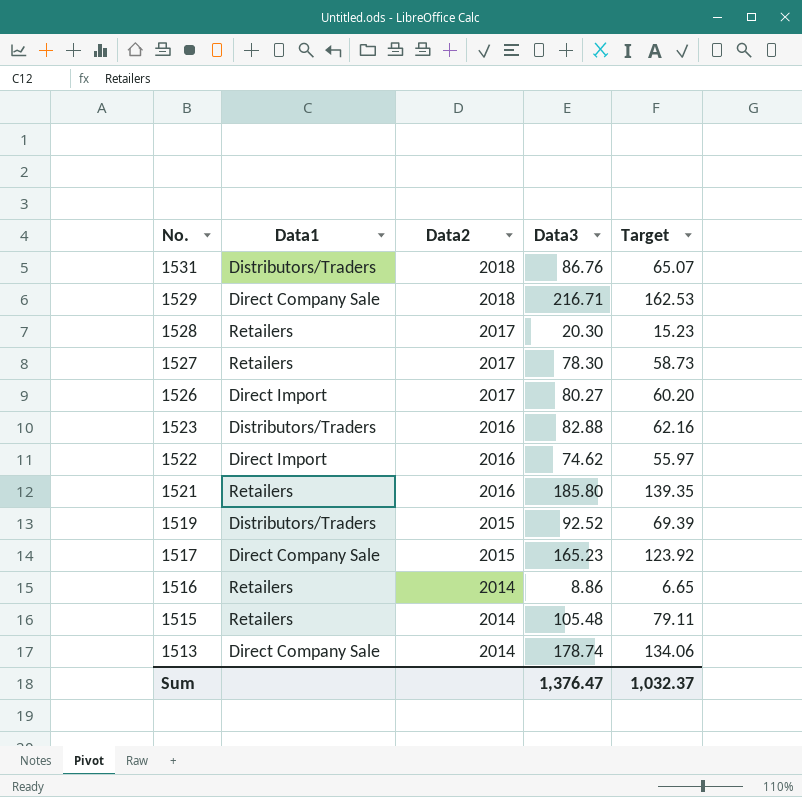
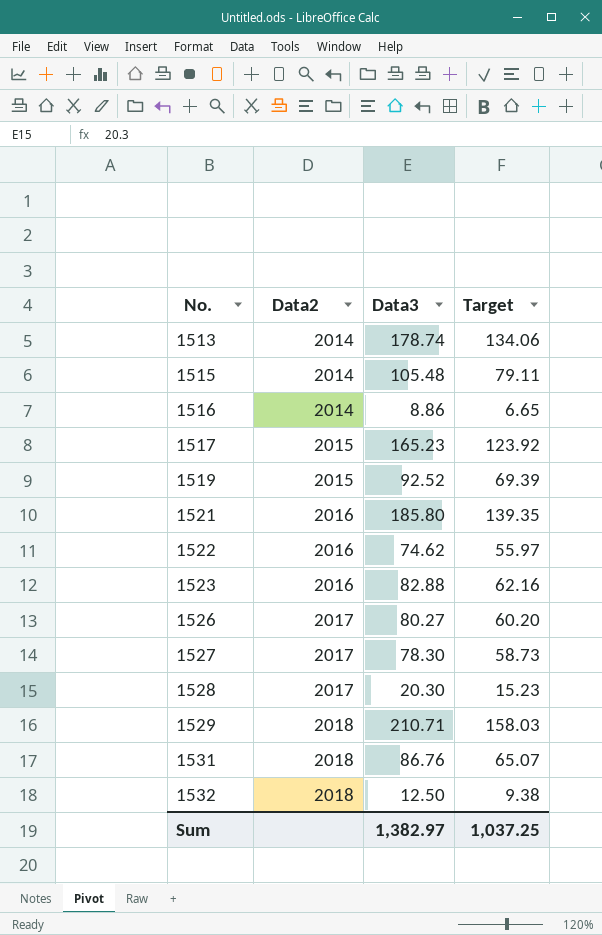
row order: No. descending -> No. ascending
column Data1 | position: 2 -> none
1529 | Data3: 216.71 -> 210.71
1529 | Target: 162.53 -> 158.03
row 1532: none -> 2018 | 12.50 | 9.38
Sum | Data3: 1,376.47 -> 1,382.97
Sum | Target: 1,032.37 -> 1,037.25

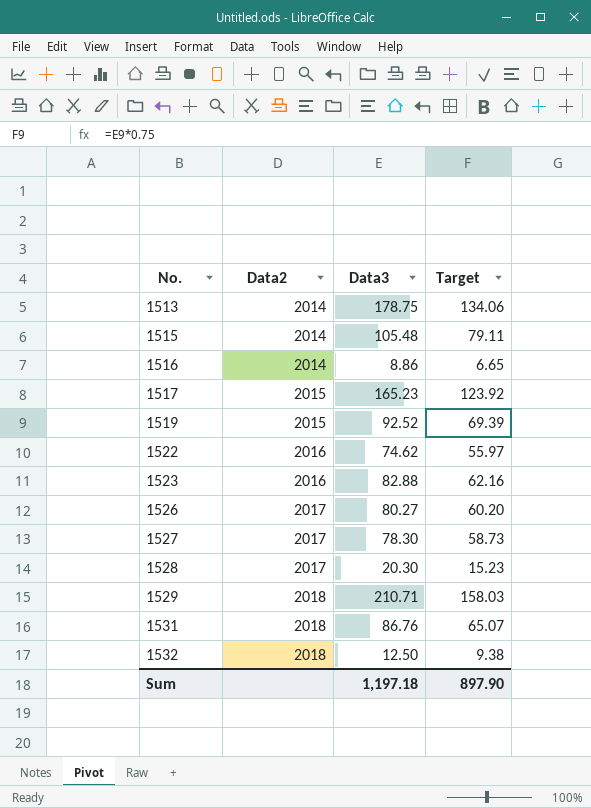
row 1521: 2016 | 185.80 | 139.35 -> none
1513 | Data3: 178.74 -> 178.75
Sum | Data3: 1,382.97 -> 1,197.18
Sum | Target: 1,037.25 -> 897.90

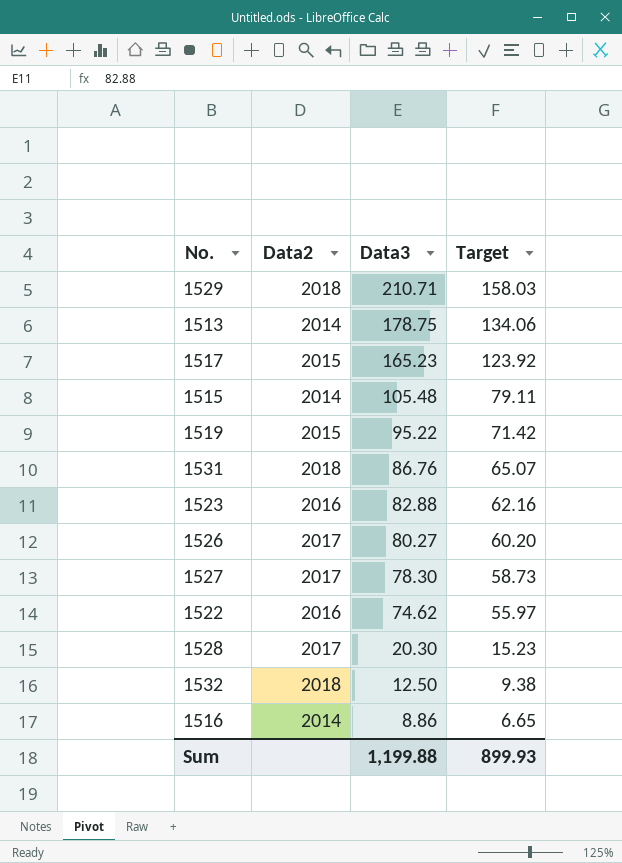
row order: No. ascending -> Data3 descending
1519 | Data3: 92.52 -> 95.22
1519 | Target: 69.39 -> 71.42
Sum | Data3: 1,197.18 -> 1,199.88
Sum | Target: 897.90 -> 899.93

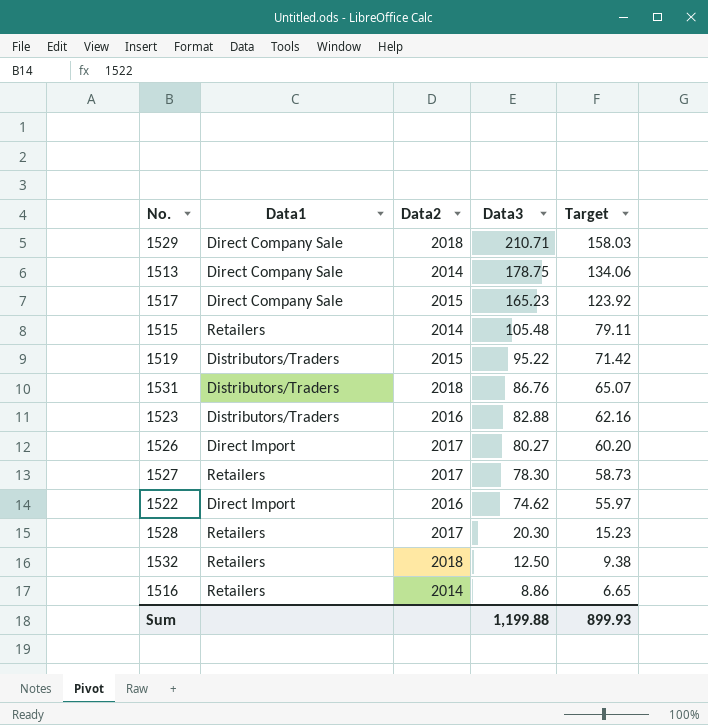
column Data1 | position: none -> 2

